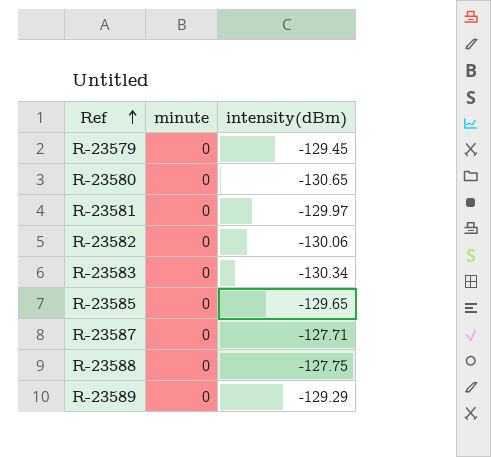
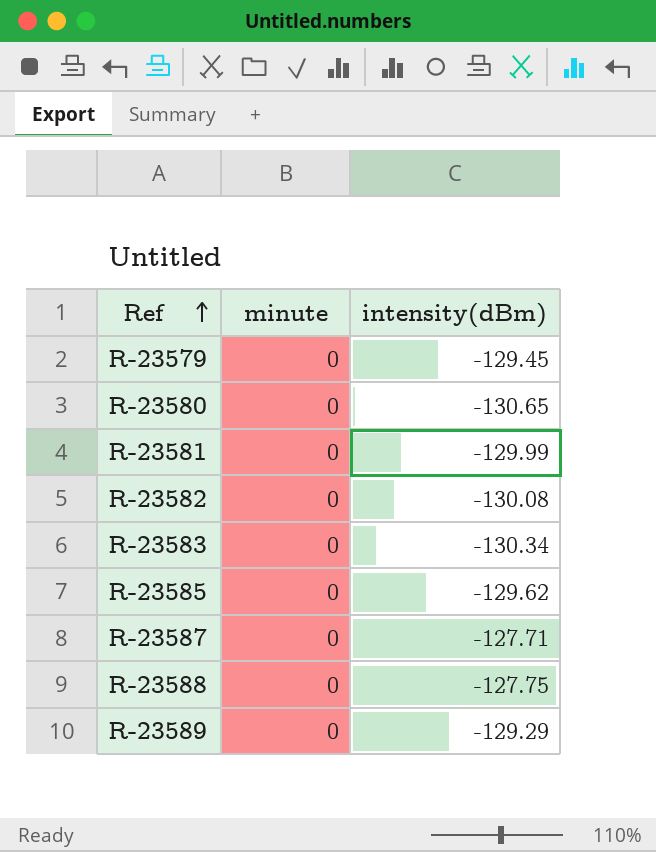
R-23581 | intensity(dBm): -129.97 -> -129.99
R-23582 | intensity(dBm): -130.06 -> -130.08
R-23585 | intensity(dBm): -129.65 -> -129.62

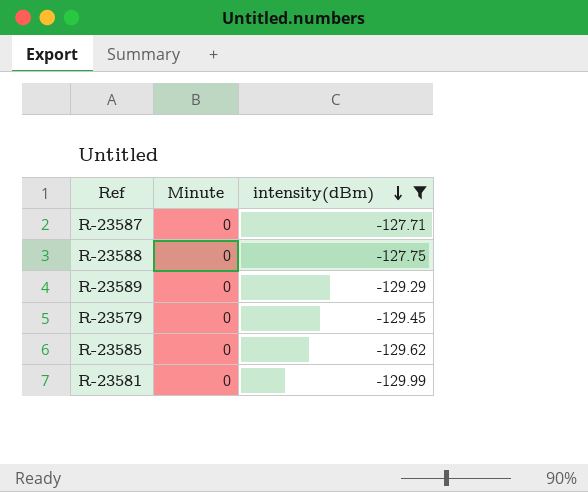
filter: none -> intensity(dBm) >= -129.99
row order: Ref ascending -> intensity(dBm) descending
column name: minute -> Minute

